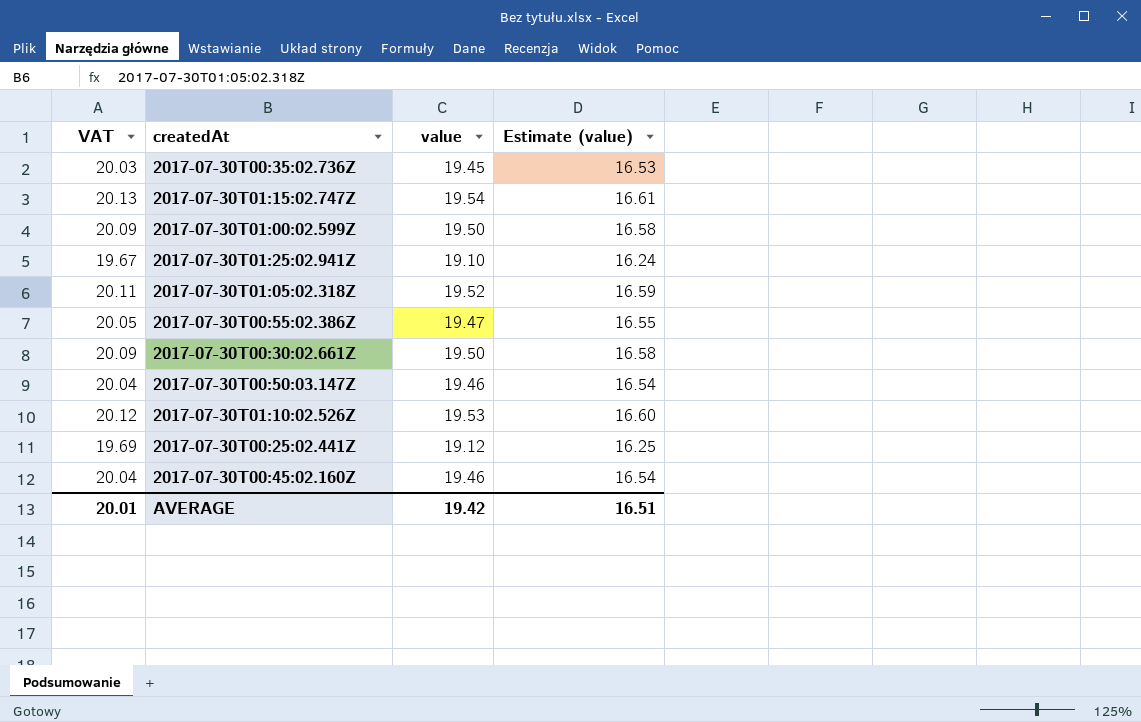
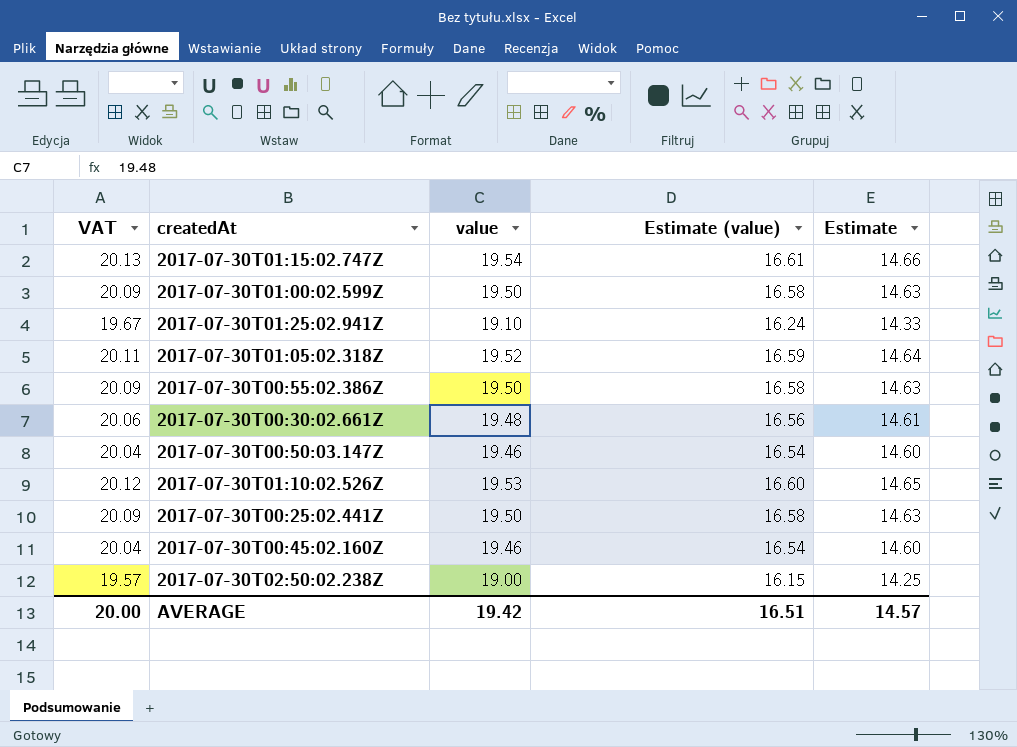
column Estimate | formula: none -> [value] * 0.75
row 2017-07-30T00:35:02.736Z: 20.03 | 19.45 | 16.53 -> none
2017-07-30T00:55:02.386Z | VAT: 20.05 -> 20.09
2017-07-30T00:55:02.386Z | value: 19.47 -> 19.50
2017-07-30T00:55:02.386Z | Estimate (value): 16.55 -> 16.58
2017-07-30T00:30:02.661Z | VAT: 20.09 -> 20.06
2017-07-30T00:30:02.661Z | value: 19.50 -> 19.48
2017-07-30T00:30:02.661Z | Estimate (value): 16.58 -> 16.56
2017-07-30T00:25:02.441Z | VAT: 19.69 -> 20.09
2017-07-30T00:25:02.441Z | value: 19.12 -> 19.50
2017-07-30T00:25:02.441Z | Estimate (value): 16.25 -> 16.58
row 2017-07-30T02:50:02.238Z: none -> 19.57 | 19.00 | 16.15 | 14.25
AVERAGE | VAT: 20.01 -> 20.00

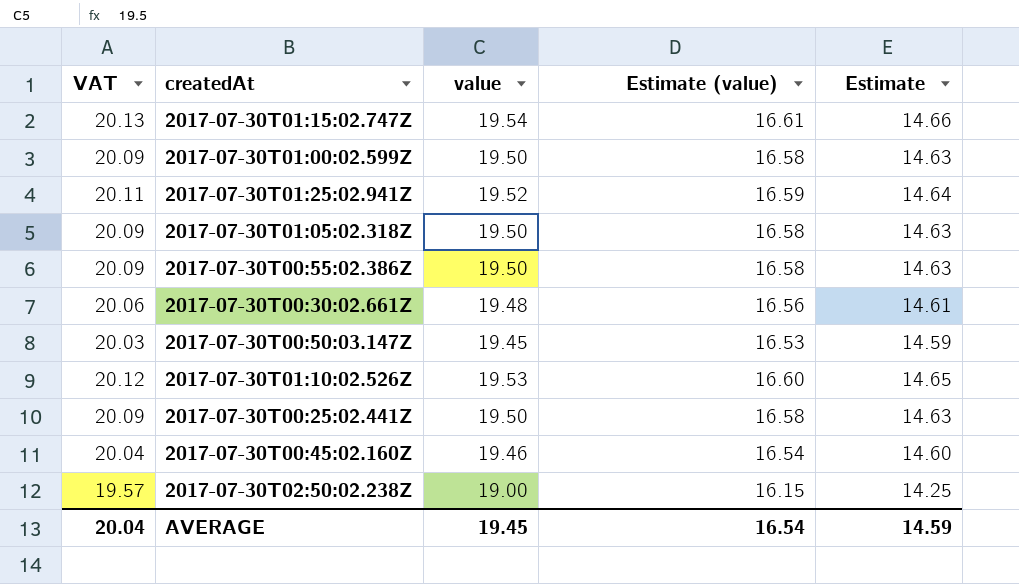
2017-07-30T01:25:02.941Z | VAT: 19.67 -> 20.11
2017-07-30T01:25:02.941Z | value: 19.10 -> 19.52
2017-07-30T01:25:02.941Z | Estimate (value): 16.24 -> 16.59
2017-07-30T01:25:02.941Z | Estimate: 14.33 -> 14.64
2017-07-30T01:05:02.318Z | VAT: 20.11 -> 20.09
2017-07-30T01:05:02.318Z | value: 19.52 -> 19.50
2017-07-30T01:05:02.318Z | Estimate (value): 16.59 -> 16.58
2017-07-30T01:05:02.318Z | Estimate: 14.64 -> 14.63
2017-07-30T00:50:03.147Z | VAT: 20.04 -> 20.03
2017-07-30T00:50:03.147Z | value: 19.46 -> 19.45
2017-07-30T00:50:03.147Z | Estimate (value): 16.54 -> 16.53
2017-07-30T00:50:03.147Z | Estimate: 14.60 -> 14.59
AVERAGE | VAT: 20.00 -> 20.04
AVERAGE | value: 19.42 -> 19.45
AVERAGE | Estimate (value): 16.51 -> 16.54
AVERAGE | Estimate: 14.57 -> 14.59

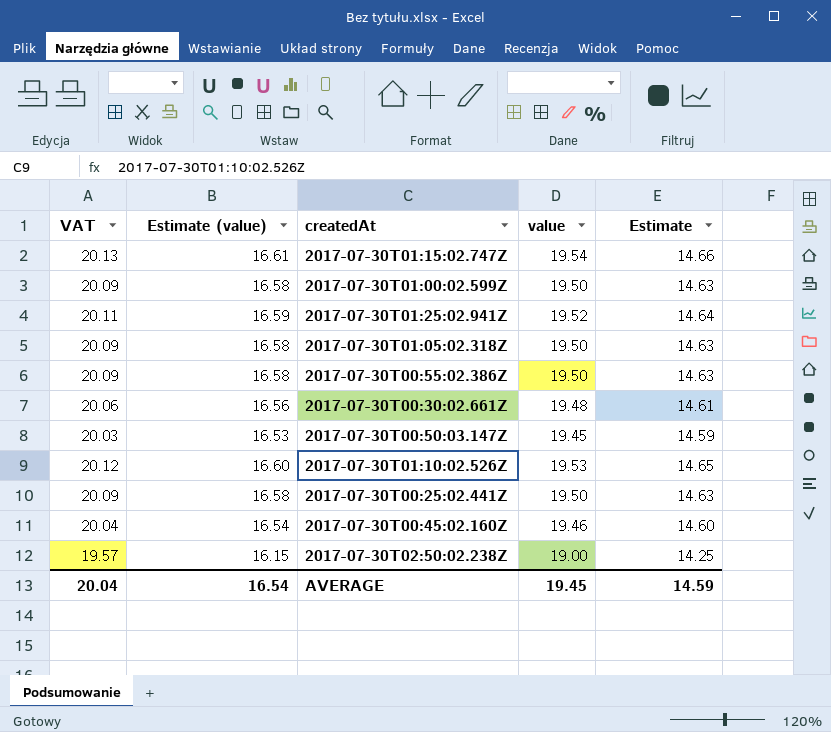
column Estimate (value) | position: 4 -> 2

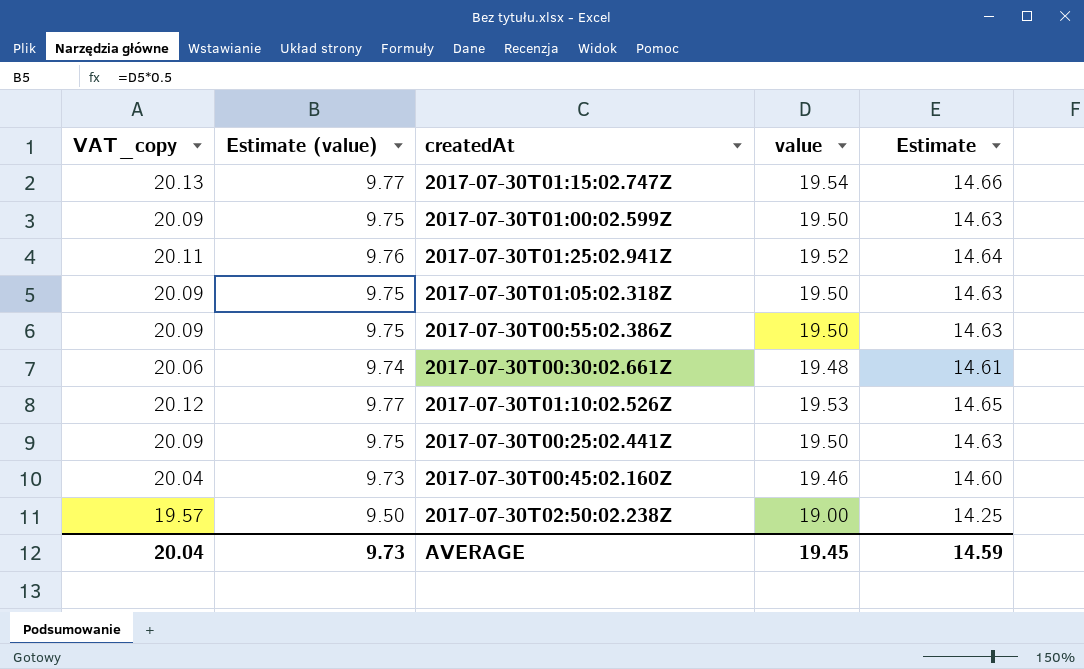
column name: VAT -> VAT_copy
column Estimate (value) | formula: [value] * 0.85 -> [value] * 0.5
row 2017-07-30T00:50:03.147Z: 20.03 | 16.53 | 19.45 | 14.59 -> none
AVERAGE | Estimate (value): 16.54 -> 9.73

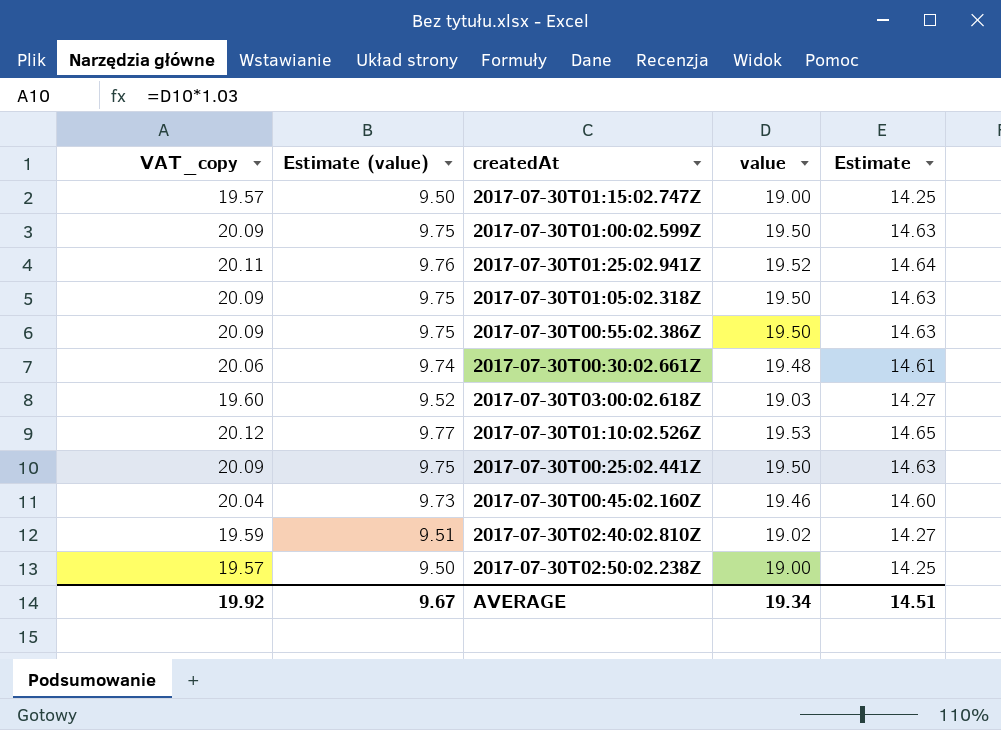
2017-07-30T01:15:02.747Z | VAT_copy: 20.13 -> 19.57
2017-07-30T01:15:02.747Z | Estimate (value): 9.77 -> 9.50
2017-07-30T01:15:02.747Z | value: 19.54 -> 19.00
2017-07-30T01:15:02.747Z | Estimate: 14.66 -> 14.25
row 2017-07-30T03:00:02.618Z: none -> 19.60 | 9.52 | 19.03 | 14.27
row 2017-07-30T02:40:02.810Z: none -> 19.59 | 9.51 | 19.02 | 14.27
AVERAGE | VAT_copy: 20.04 -> 19.92
AVERAGE | Estimate (value): 9.73 -> 9.67
AVERAGE | value: 19.45 -> 19.34
AVERAGE | Estimate: 14.59 -> 14.51

